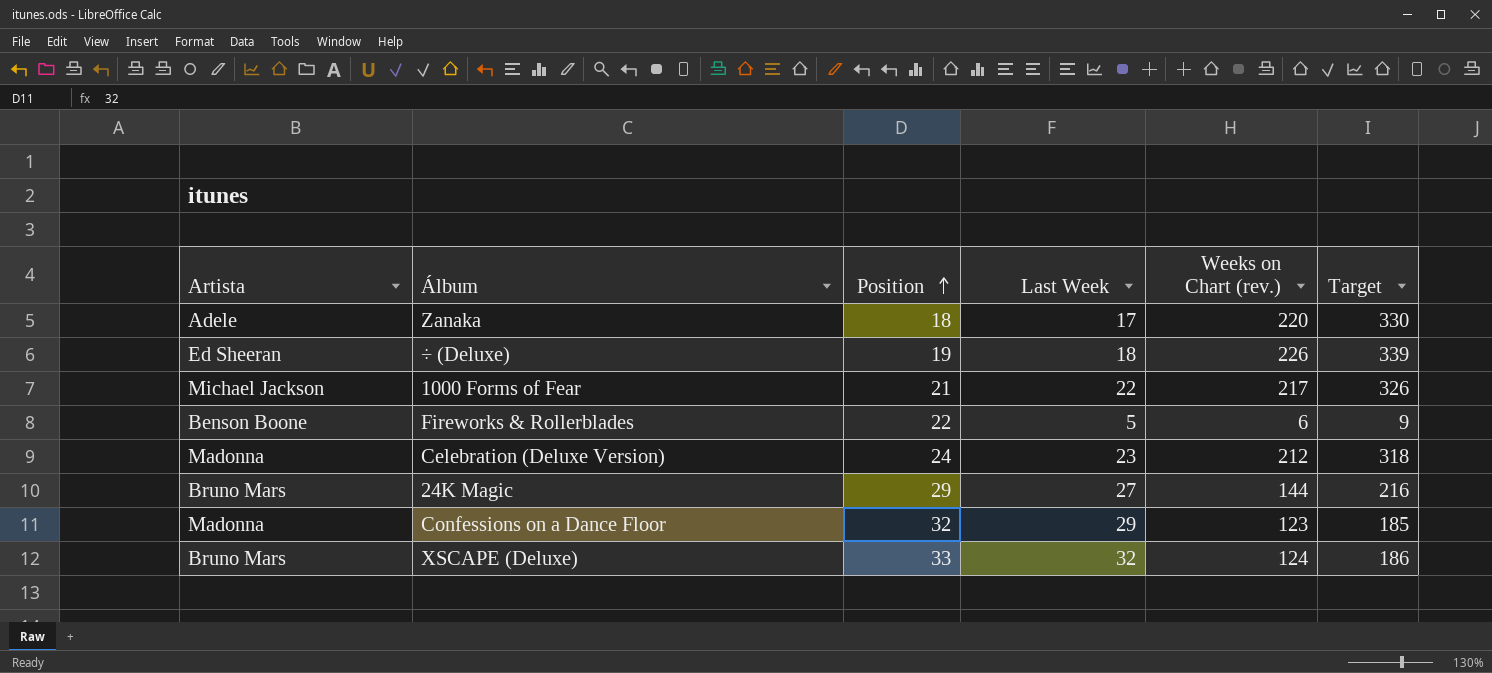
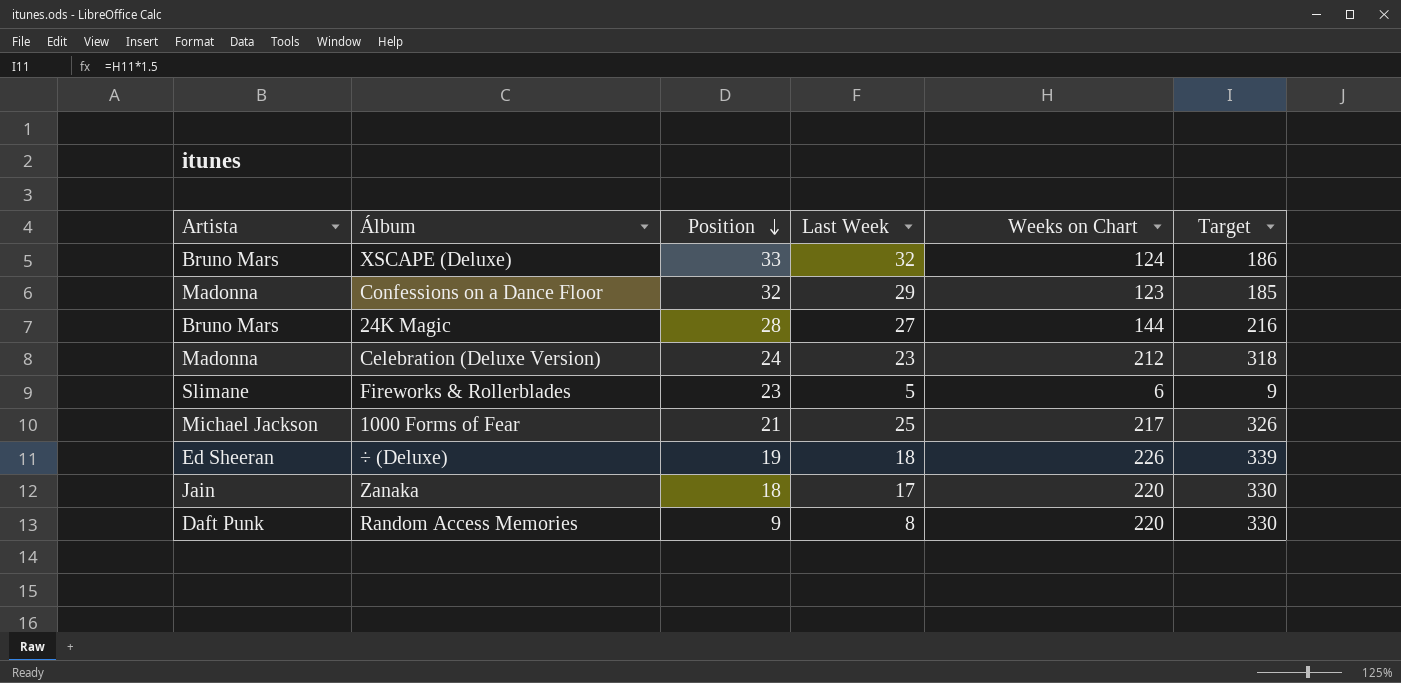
row order: Position ascending -> Position descending
column name: Weeks on Chart (rev.) -> Weeks on Chart
24K Magic | Position: 29 -> 28
Fireworks & Rollerblades | Artista: Benson Boone -> Slimane
Fireworks & Rollerblades | Position: 22 -> 23
1000 Forms of Fear | Last Week: 22 -> 25
Zanaka | Artista: Adele -> Jain
row Random Access Memories: none -> Daft Punk | 9 | 8 | 220 | 330

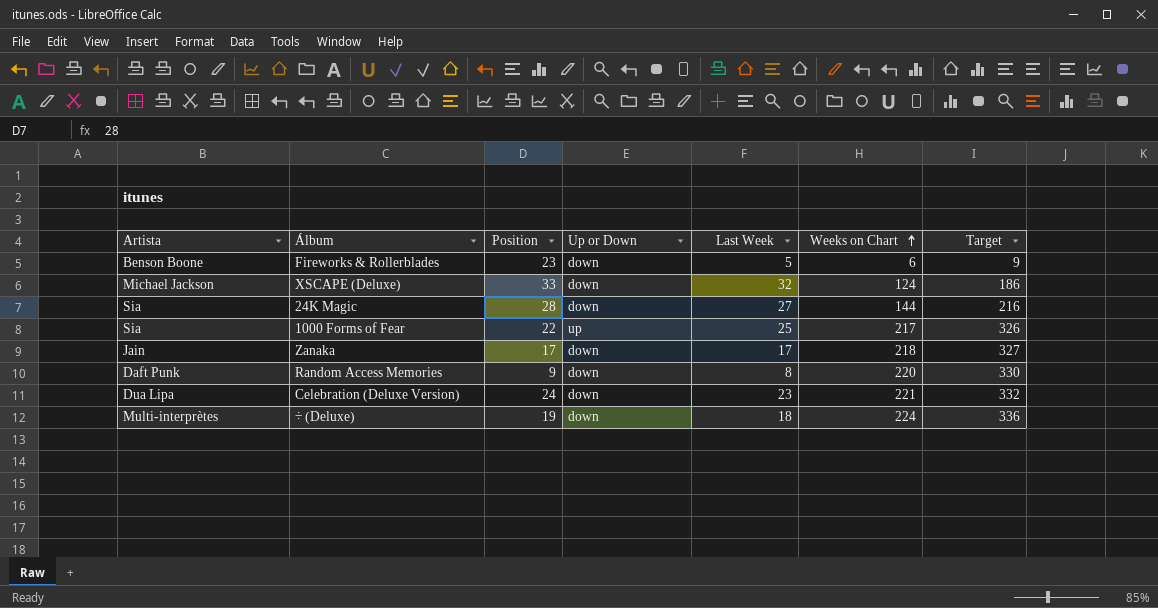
row order: Position descending -> Weeks on Chart ascending
column Up or Down | position: none -> 4
row Confessions on a Dance Floor: Madonna | 32 | 29 | 123 | 185 -> none
Fireworks & Rollerblades | Artista: Slimane -> Benson Boone
XSCAPE (Deluxe) | Artista: Bruno Mars -> Michael Jackson
24K Magic | Artista: Bruno Mars -> Sia
1000 Forms of Fear | Artista: Michael Jackson -> Sia
1000 Forms of Fear | Position: 21 -> 22
Zanaka | Position: 18 -> 17
Zanaka | Weeks on Chart: 220 -> 218
Zanaka | Target: 330 -> 327
Celebration (Deluxe Version) | Artista: Madonna -> Dua Lipa
Celebration (Deluxe Version) | Weeks on Chart: 212 -> 221
Celebration (Deluxe Version) | Target: 318 -> 332
÷ (Deluxe) | Artista: Ed Sheeran -> Multi-interprètes
÷ (Deluxe) | Weeks on Chart: 226 -> 224
÷ (Deluxe) | Target: 339 -> 336

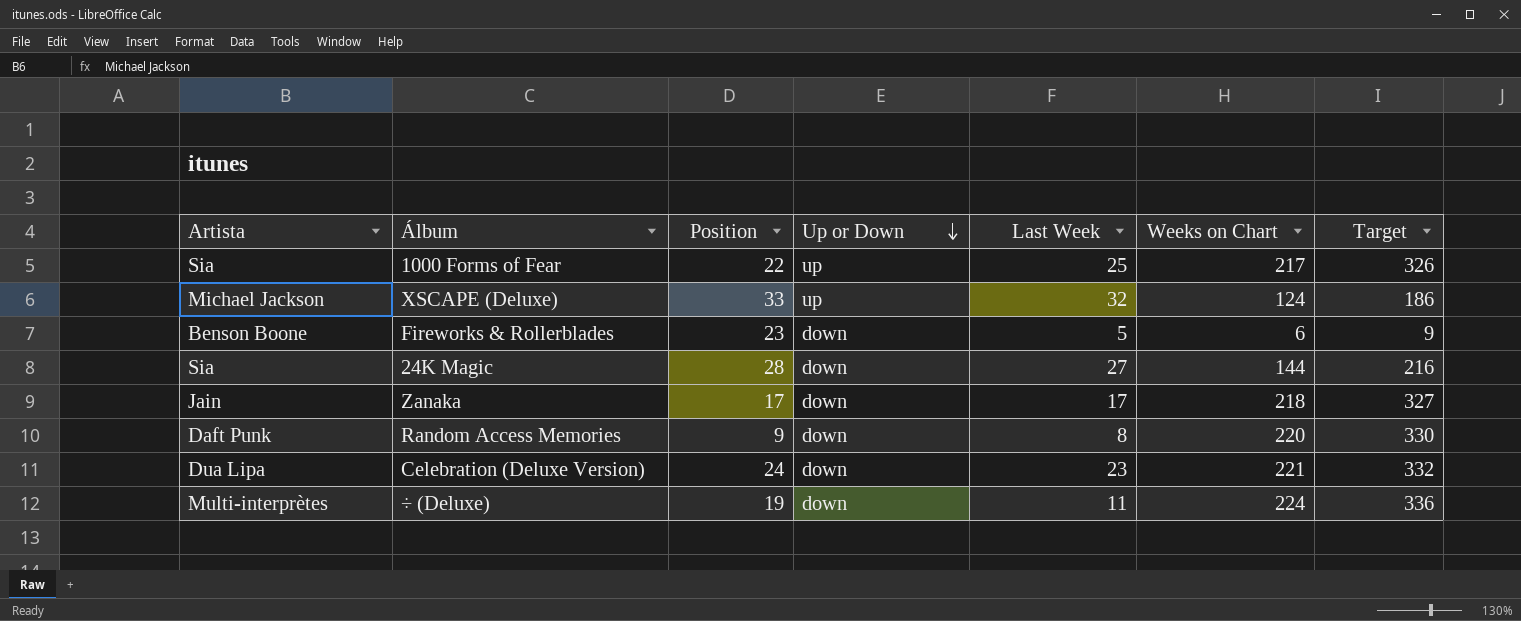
row order: Weeks on Chart ascending -> Up or Down descending
XSCAPE (Deluxe) | Up or Down: down -> up
÷ (Deluxe) | Last Week: 18 -> 11

